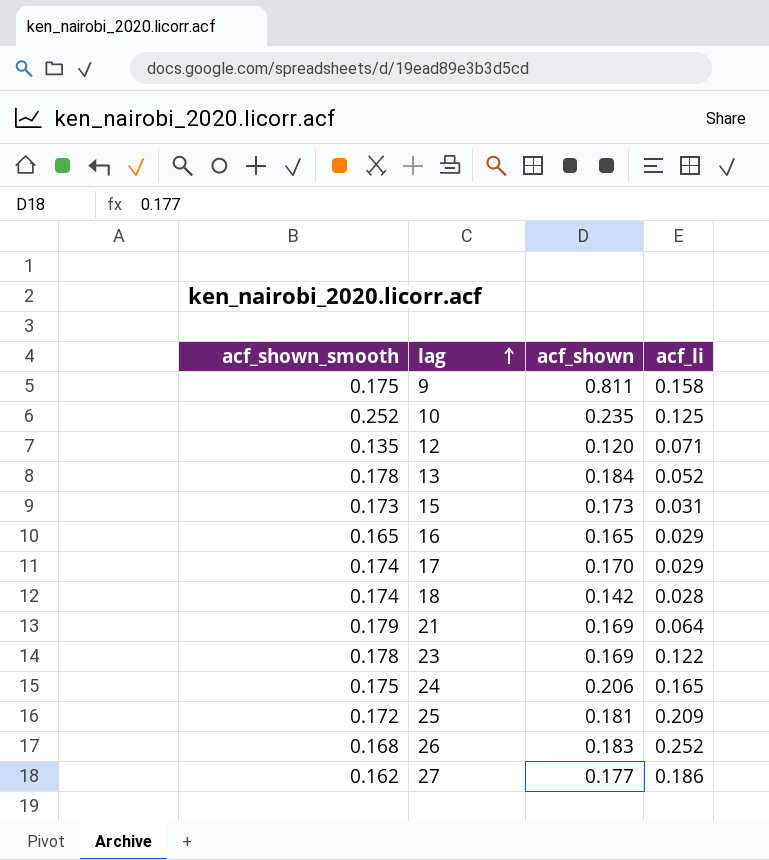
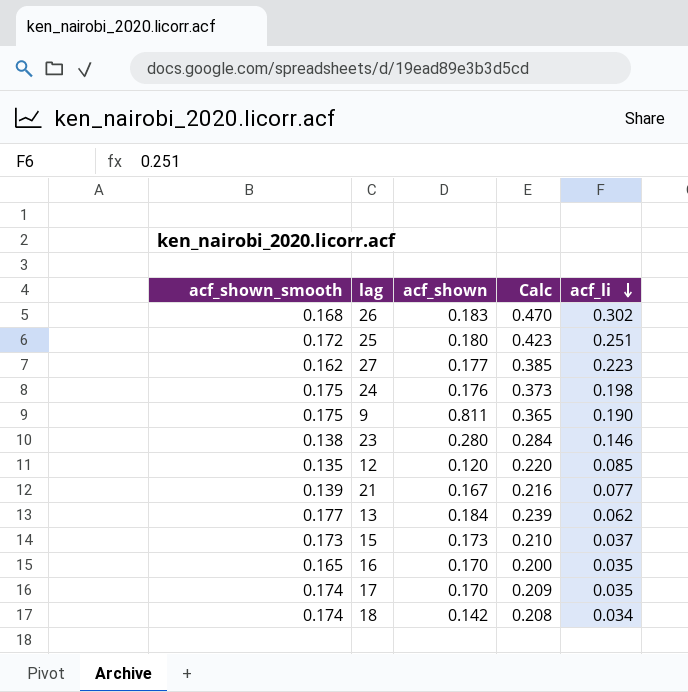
row order: lag ascending -> acf_li descending
column Calc | formula: none -> [acf_shown_smooth] + [acf_li]
row 10: 0.252 | 0.235 | 0.125 -> none
26 | acf_li: 0.252 -> 0.302
25 | acf_shown: 0.181 -> 0.180
25 | acf_li: 0.209 -> 0.251
27 | acf_li: 0.186 -> 0.223
24 | acf_shown: 0.206 -> 0.176
24 | acf_li: 0.165 -> 0.198
9 | acf_li: 0.158 -> 0.190
23 | acf_shown_smooth: 0.178 -> 0.138
23 | acf_shown: 0.169 -> 0.280
23 | acf_li: 0.122 -> 0.146
12 | acf_li: 0.071 -> 0.085
21 | acf_shown_smooth: 0.179 -> 0.139
21 | acf_shown: 0.169 -> 0.167
21 | acf_li: 0.064 -> 0.077
13 | acf_shown_smooth: 0.178 -> 0.177
13 | acf_li: 0.052 -> 0.062
15 | acf_li: 0.031 -> 0.037
16 | acf_shown: 0.165 -> 0.170
16 | acf_li: 0.029 -> 0.035
17 | acf_li: 0.029 -> 0.035
18 | acf_li: 0.028 -> 0.034

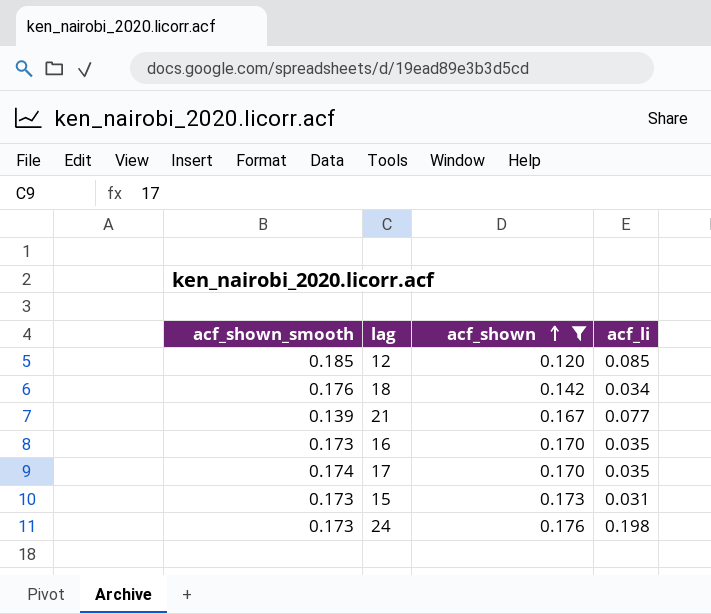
filter: none -> acf_shown <= 0.176
row order: acf_li descending -> acf_shown ascending
column Calc | formula: [acf_shown_smooth] + [acf_li] -> none
12 | acf_shown_smooth: 0.135 -> 0.185
18 | acf_shown_smooth: 0.174 -> 0.176
16 | acf_shown_smooth: 0.165 -> 0.173
15 | acf_li: 0.037 -> 0.031
24 | acf_shown_smooth: 0.175 -> 0.173

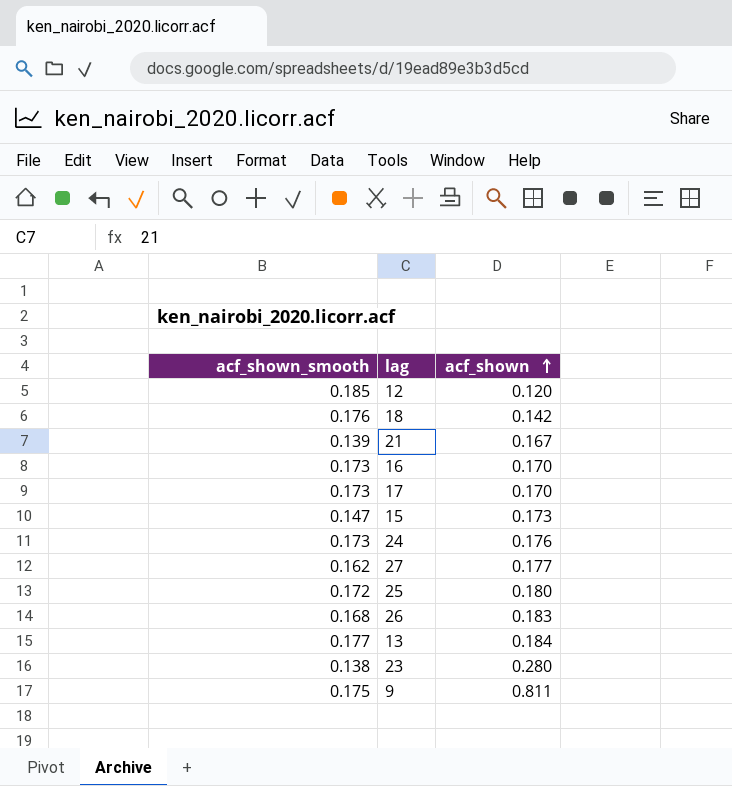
filter: acf_shown <= 0.176 -> none
column acf_li | position: 4 -> none
17 | acf_shown_smooth: 0.174 -> 0.173
15 | acf_shown_smooth: 0.173 -> 0.147

